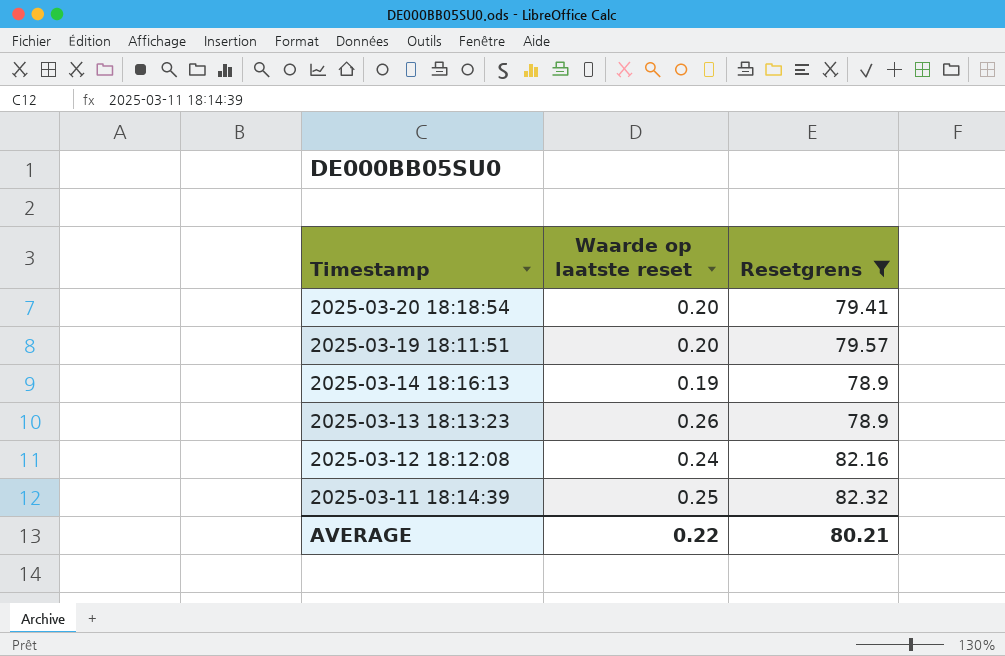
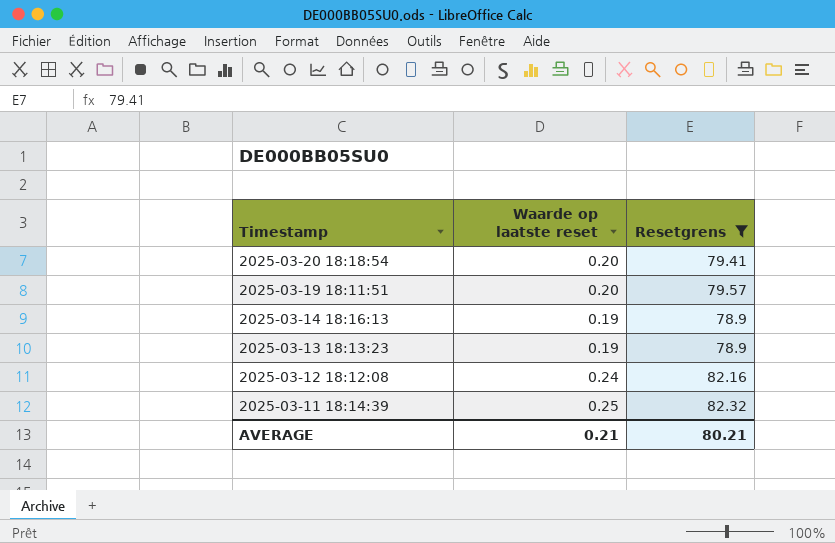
2025-03-13 18:13:23 | Waarde op laatste reset: 0.26 -> 0.19
AVERAGE | Waarde op laatste reset: 0.22 -> 0.21

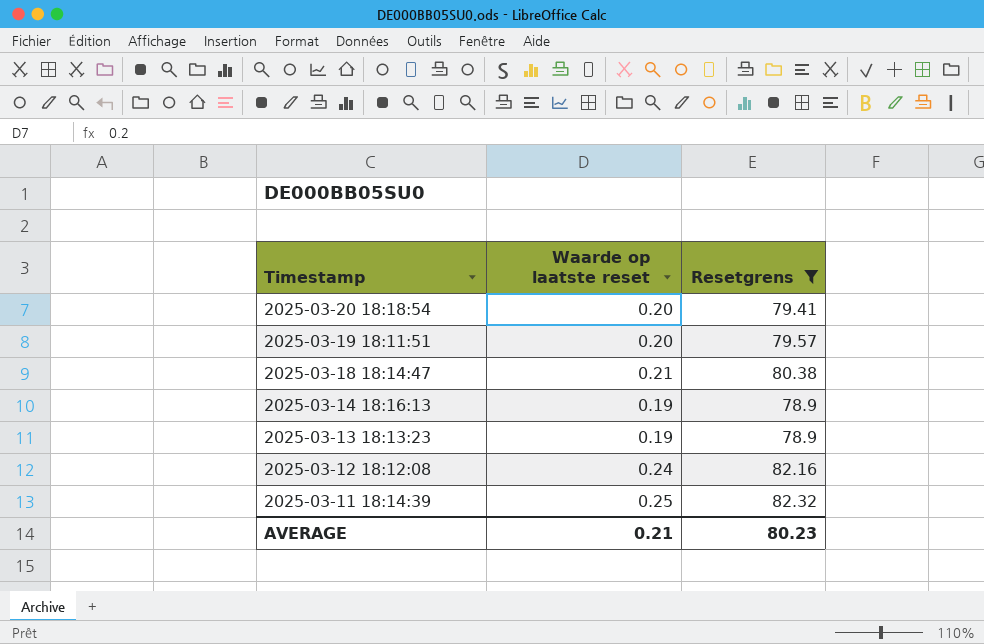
row 2025-03-18 18:14:47: none -> 0.21 | 80.38
AVERAGE | Resetgrens: 80.21 -> 80.23

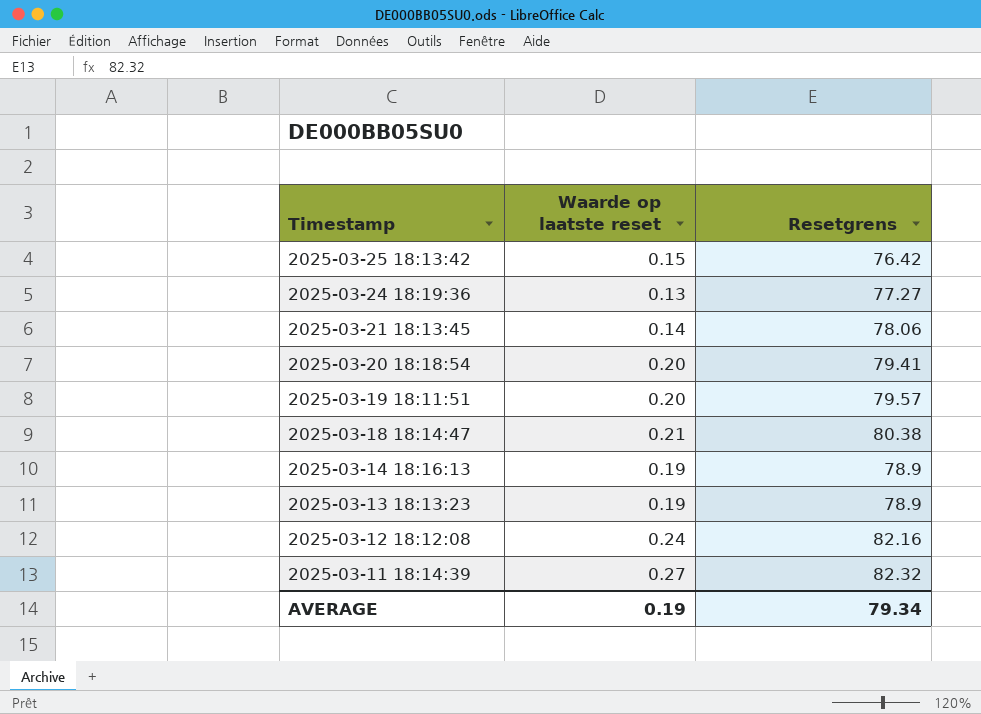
filter: Resetgrens >= 78.9 -> none
2025-03-11 18:14:39 | Waarde op laatste reset: 0.25 -> 0.27
AVERAGE | Waarde op laatste reset: 0.21 -> 0.19
AVERAGE | Resetgrens: 80.23 -> 79.34

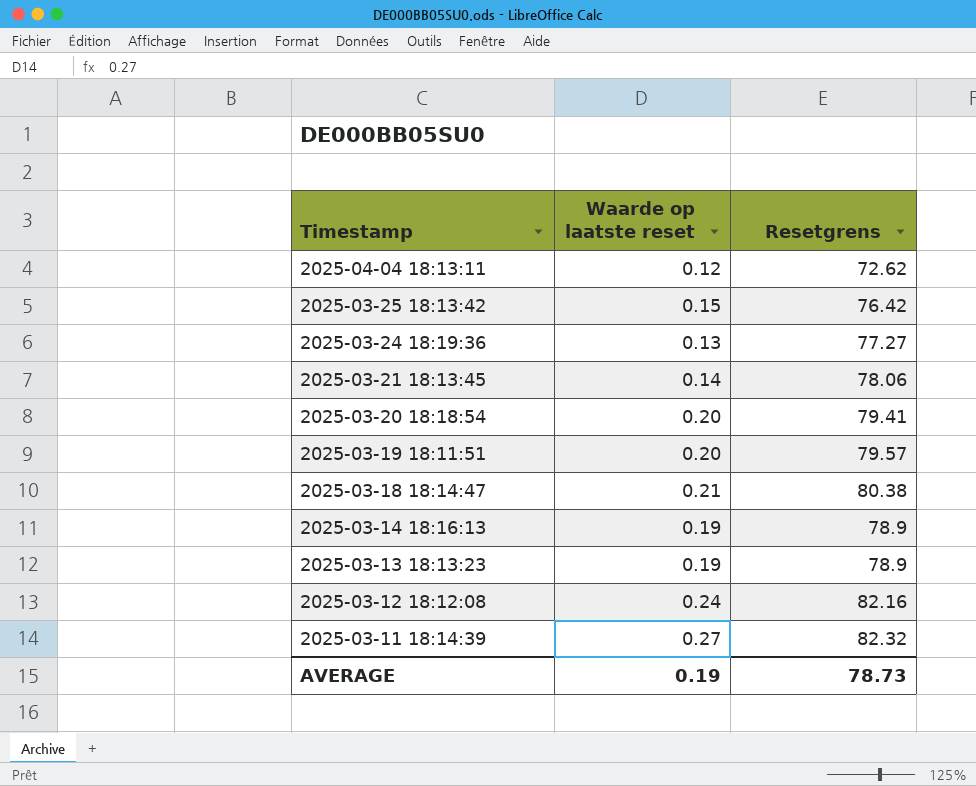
row 2025-04-04 18:13:11: none -> 0.12 | 72.62
AVERAGE | Resetgrens: 79.34 -> 78.73

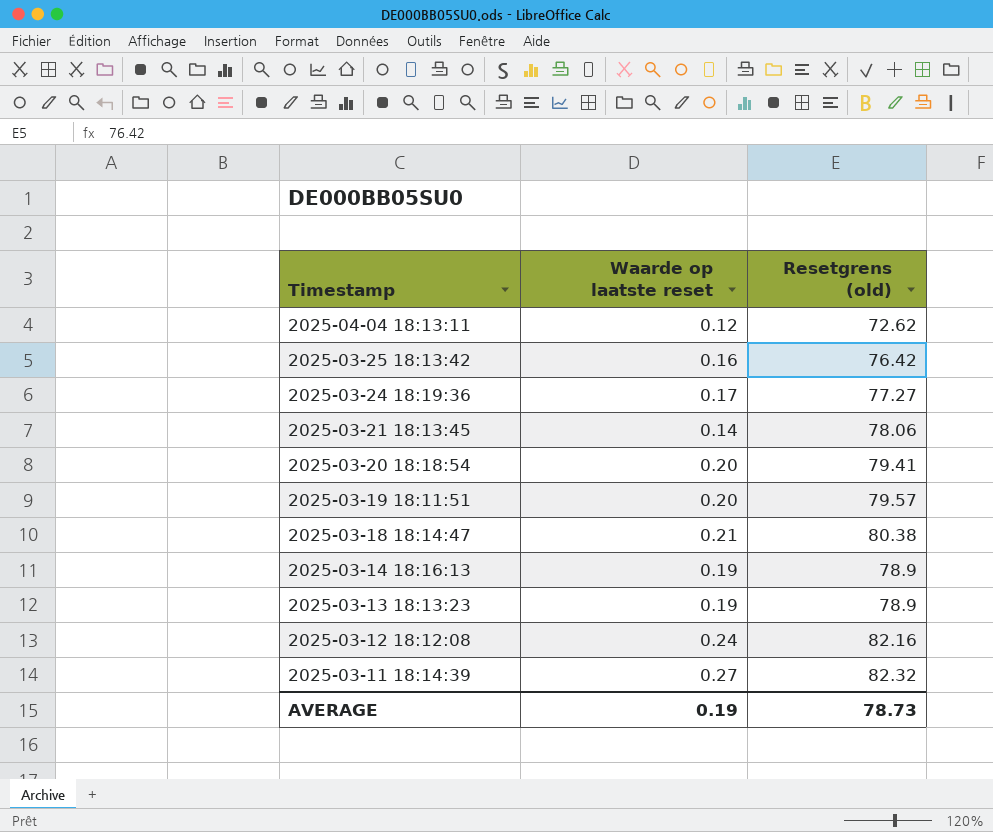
column name: Resetgrens -> Resetgrens (old)
2025-03-25 18:13:42 | Waarde op laatste reset: 0.15 -> 0.16
2025-03-24 18:19:36 | Waarde op laatste reset: 0.13 -> 0.17

